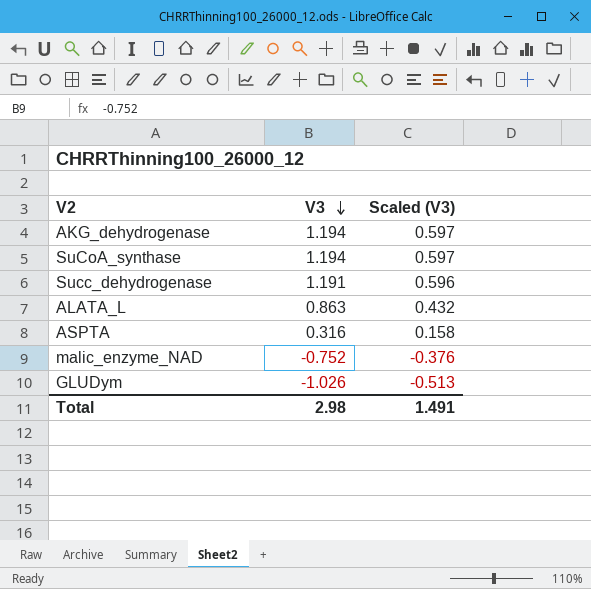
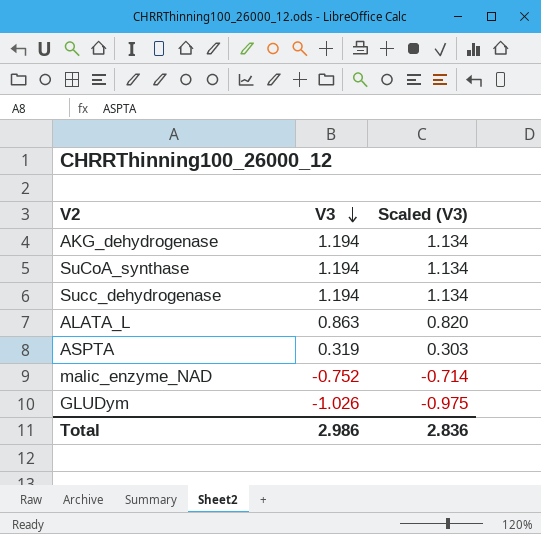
column Scaled (V3) | formula: [V3] * 0.5 -> [V3] * 0.95
Succ_dehydrogenase | V3: 1.191 -> 1.194
ASPTA | V3: 0.316 -> 0.319
Total | V3: 2.98 -> 2.986
Total | Scaled (V3): 1.491 -> 2.836

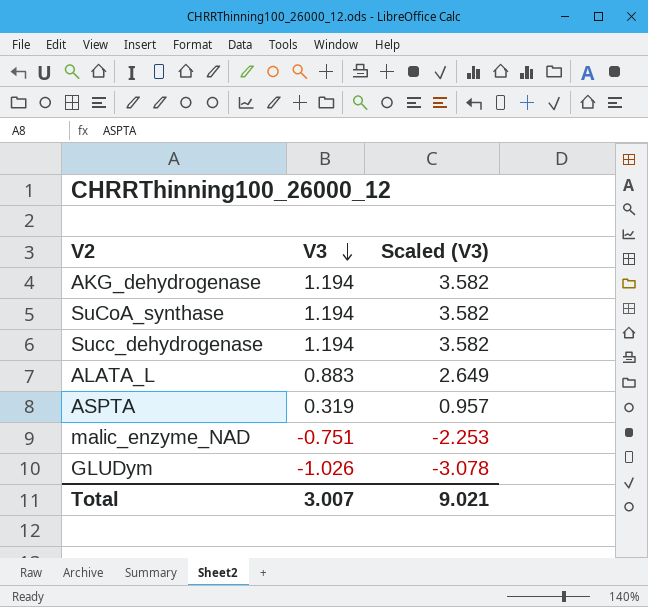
column Scaled (V3) | formula: [V3] * 0.95 -> [V3] * 3
ALATA_L | V3: 0.863 -> 0.883
malic_enzyme_NAD | V3: -0.752 -> -0.751
Total | V3: 2.986 -> 3.007
Total | Scaled (V3): 2.836 -> 9.021

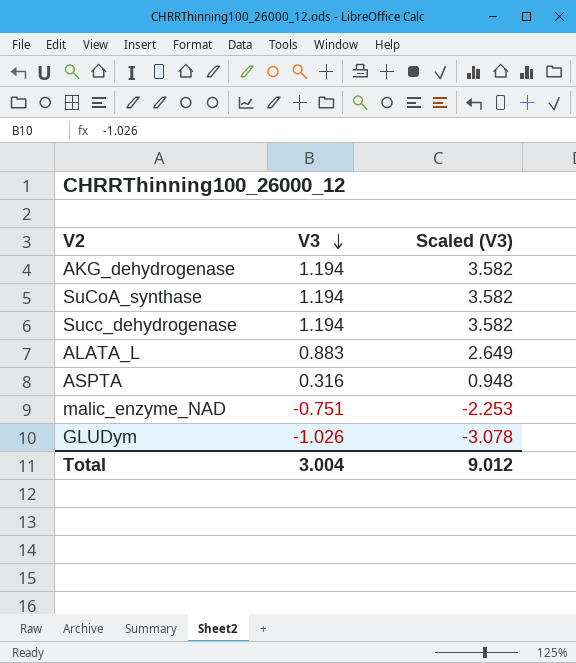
ASPTA | V3: 0.319 -> 0.316
ASPTA | Scaled (V3): 0.957 -> 0.948
Total | V3: 3.007 -> 3.004
Total | Scaled (V3): 9.021 -> 9.012

